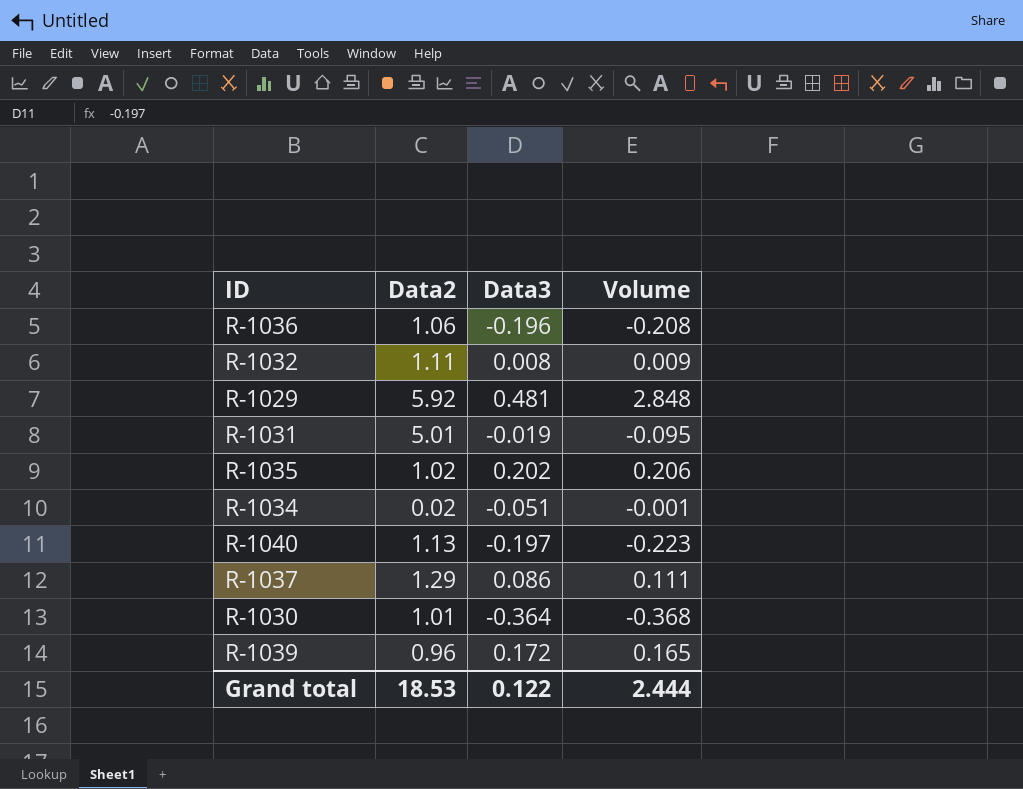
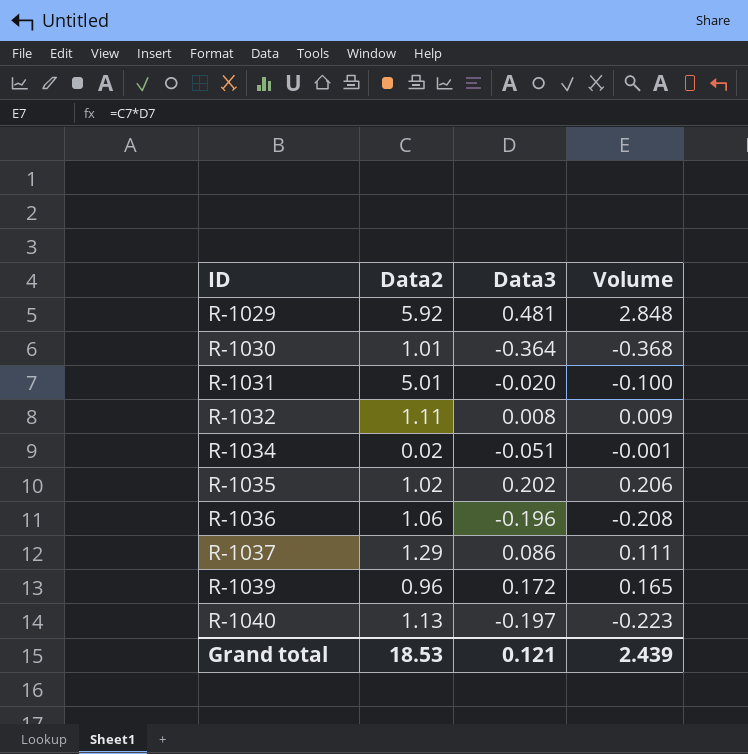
row order: none -> ID ascending
R-1031 | Data3: -0.019 -> -0.020
R-1031 | Volume: -0.095 -> -0.100
Grand total | Data3: 0.122 -> 0.121
Grand total | Volume: 2.444 -> 2.439

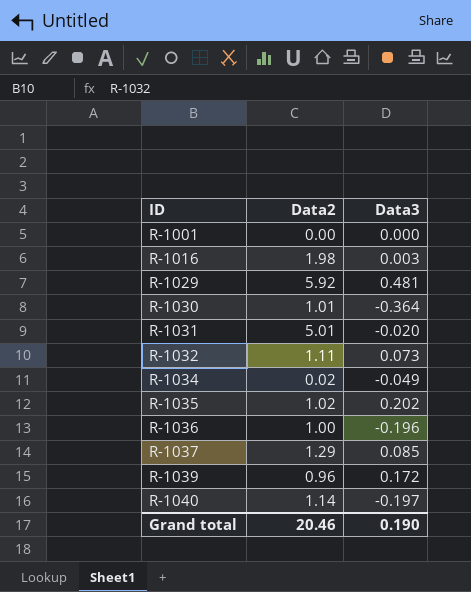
column Volume | formula: [Data2] * [Data3] -> none
row R-1001: none -> 0.00 | 0.000
row R-1016: none -> 1.98 | 0.003
R-1032 | Data3: 0.008 -> 0.073
R-1034 | Data3: -0.051 -> -0.049
R-1036 | Data2: 1.06 -> 1.00
R-1037 | Data3: 0.086 -> 0.085
R-1040 | Data2: 1.13 -> 1.14
Grand total | Data2: 18.53 -> 20.46
Grand total | Data3: 0.121 -> 0.190

